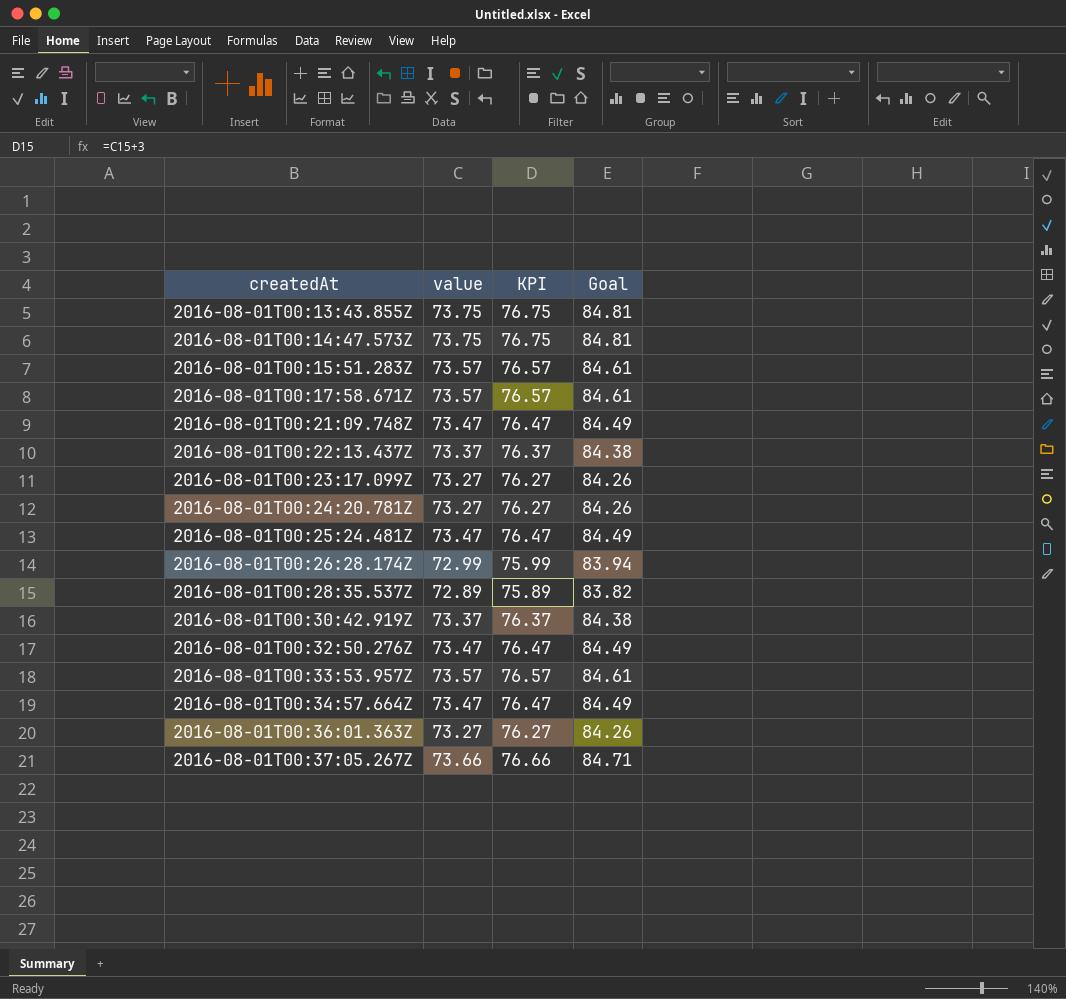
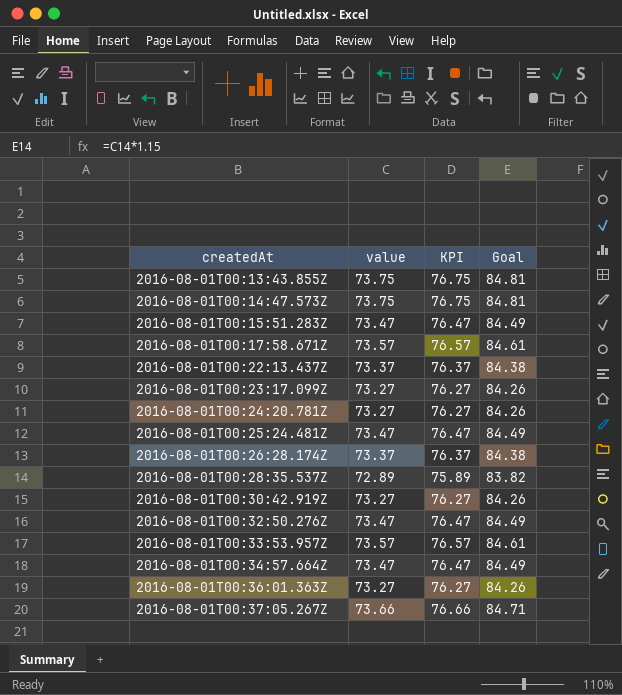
row 2016-08-01T00:21:09.748Z: 73.47 | 76.47 | 84.49 -> none
2016-08-01T00:15:51.283Z | value: 73.57 -> 73.47
2016-08-01T00:15:51.283Z | KPI: 76.57 -> 76.47
2016-08-01T00:15:51.283Z | Goal: 84.61 -> 84.49
2016-08-01T00:26:28.174Z | value: 72.99 -> 73.37
2016-08-01T00:26:28.174Z | KPI: 75.99 -> 76.37
2016-08-01T00:26:28.174Z | Goal: 83.94 -> 84.38
2016-08-01T00:30:42.919Z | value: 73.37 -> 73.27
2016-08-01T00:30:42.919Z | KPI: 76.37 -> 76.27
2016-08-01T00:30:42.919Z | Goal: 84.38 -> 84.26

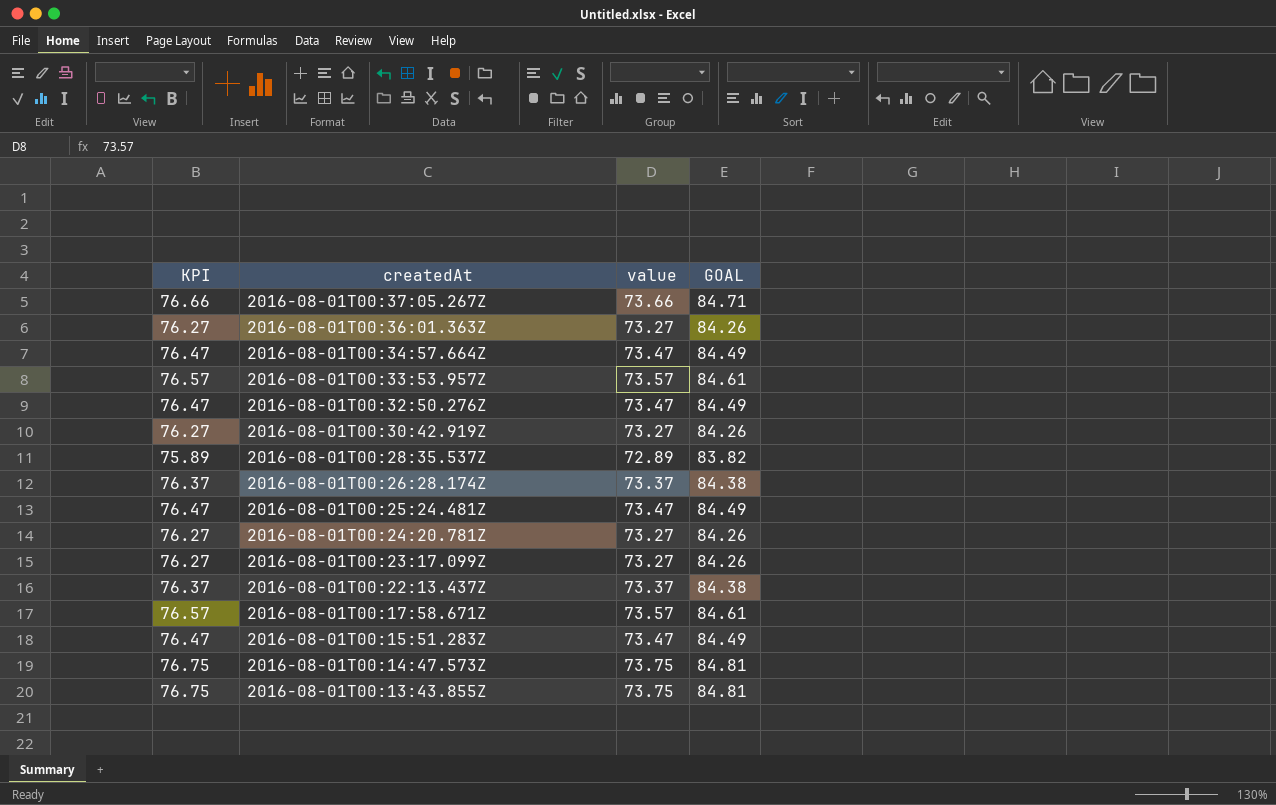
row order: createdAt ascending -> createdAt descending
column KPI | position: 3 -> 1
column name: Goal -> GOAL

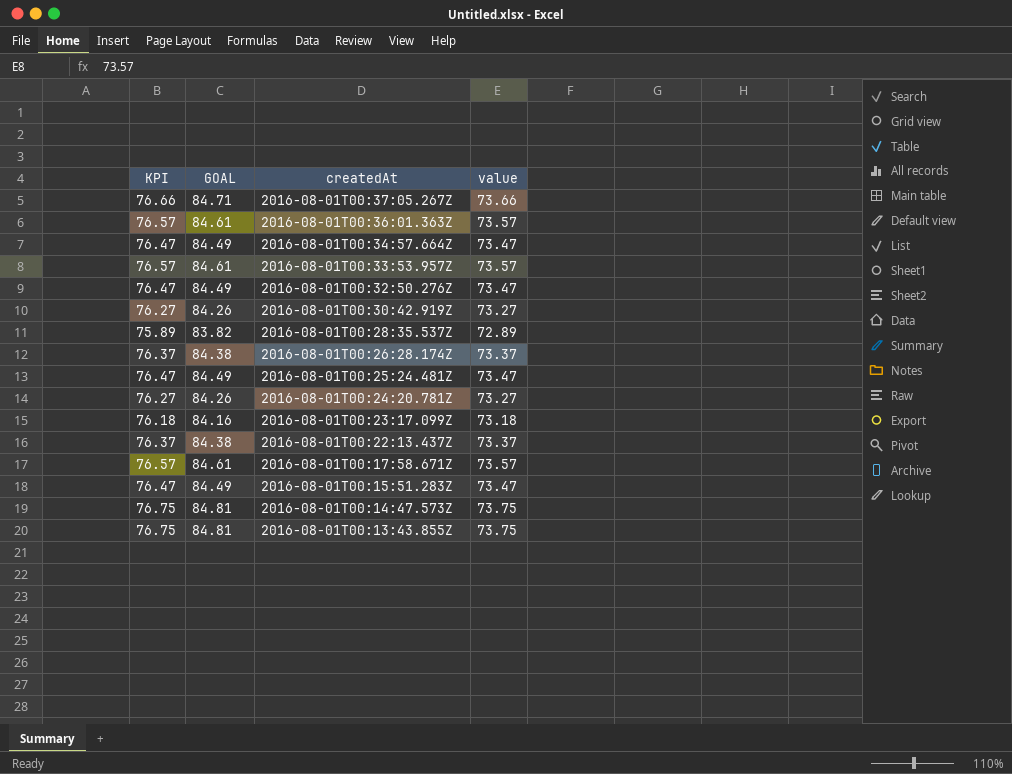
column GOAL | position: 4 -> 2
2016-08-01T00:36:01.363Z | KPI: 76.27 -> 76.57
2016-08-01T00:36:01.363Z | GOAL: 84.26 -> 84.61
2016-08-01T00:36:01.363Z | value: 73.27 -> 73.57
2016-08-01T00:23:17.099Z | KPI: 76.27 -> 76.18
2016-08-01T00:23:17.099Z | GOAL: 84.26 -> 84.16
2016-08-01T00:23:17.099Z | value: 73.27 -> 73.18

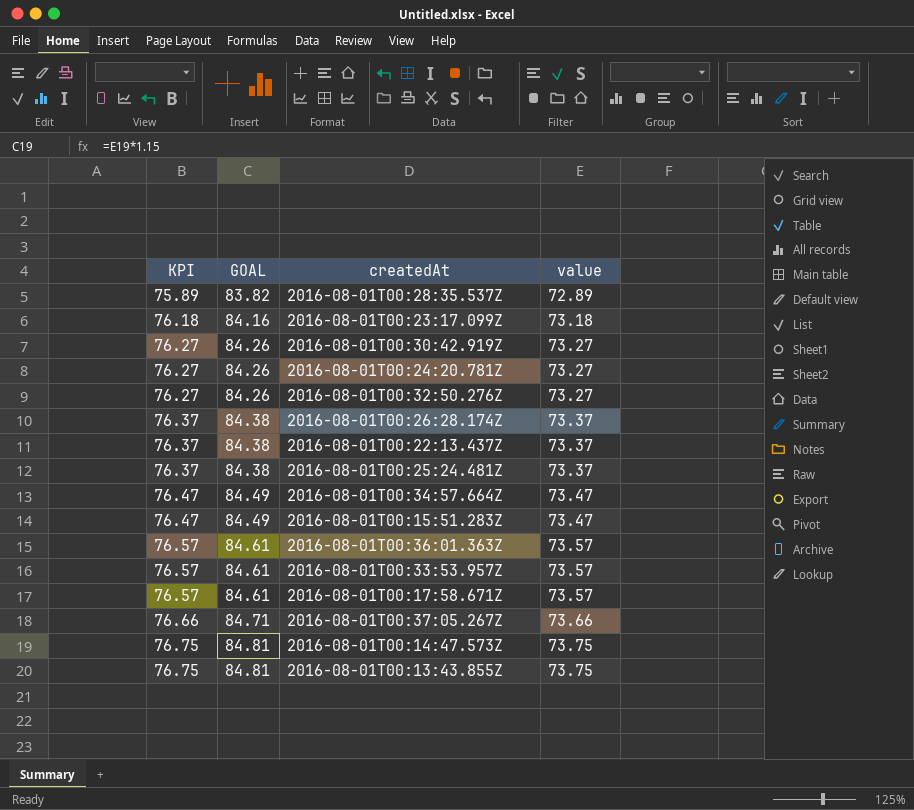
row order: createdAt descending -> KPI ascending
2016-08-01T00:32:50.276Z | KPI: 76.47 -> 76.27
2016-08-01T00:32:50.276Z | GOAL: 84.49 -> 84.26
2016-08-01T00:32:50.276Z | value: 73.47 -> 73.27
2016-08-01T00:25:24.481Z | KPI: 76.47 -> 76.37
2016-08-01T00:25:24.481Z | GOAL: 84.49 -> 84.38
2016-08-01T00:25:24.481Z | value: 73.47 -> 73.37

